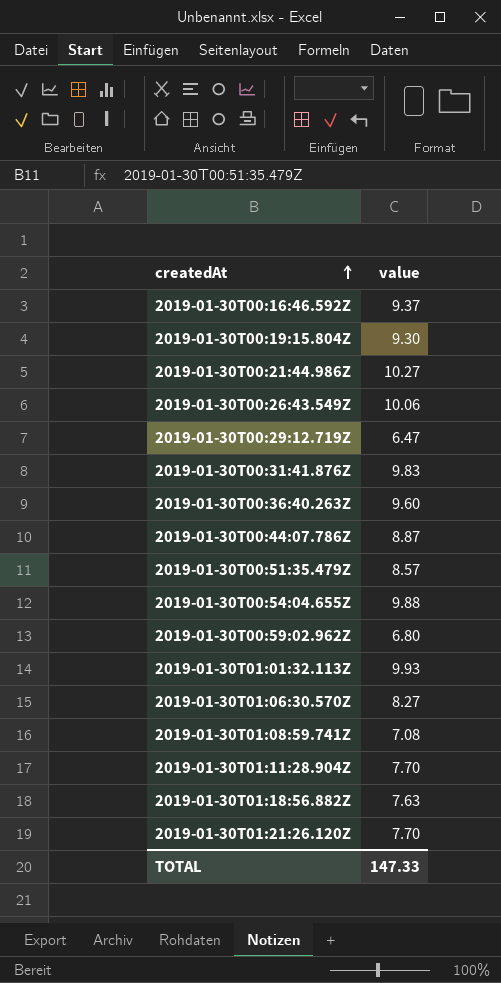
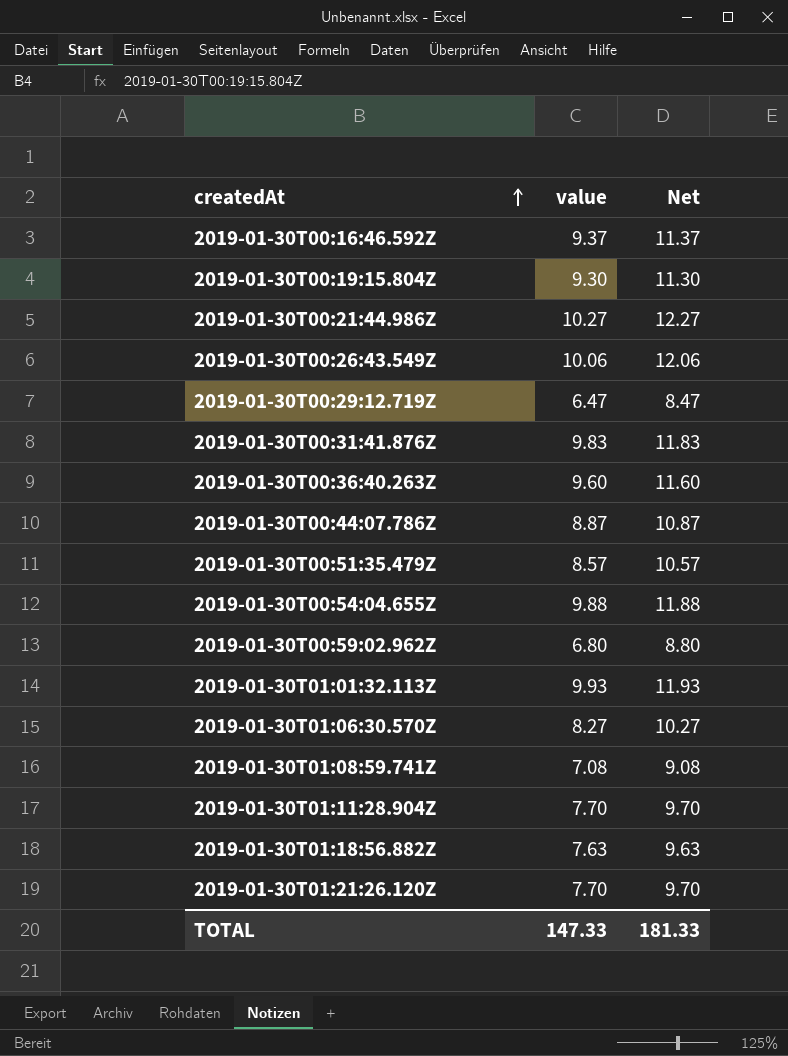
column Net | formula: none -> [value] + 2

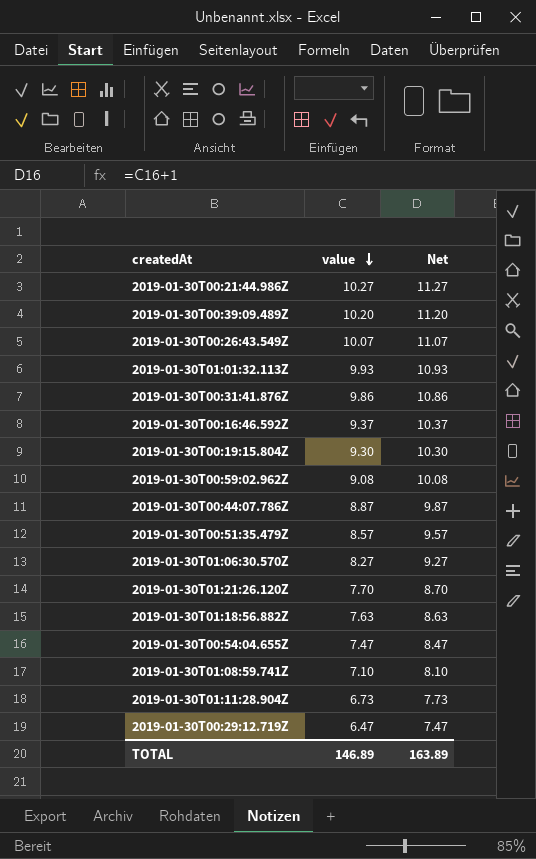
row order: createdAt ascending -> value descending
column Net | formula: [value] + 2 -> [value] + 1
row 2019-01-30T00:36:40.263Z: 9.60 | 11.60 -> none
row 2019-01-30T00:39:09.489Z: none -> 10.20 | 11.20
2019-01-30T00:26:43.549Z | value: 10.06 -> 10.07
2019-01-30T00:31:41.876Z | value: 9.83 -> 9.86
2019-01-30T00:59:02.962Z | value: 6.80 -> 9.08
2019-01-30T00:54:04.655Z | value: 9.88 -> 7.47
2019-01-30T01:08:59.741Z | value: 7.08 -> 7.10
2019-01-30T01:11:28.904Z | value: 7.70 -> 6.73
TOTAL | value: 147.33 -> 146.89
TOTAL | Net: 181.33 -> 163.89

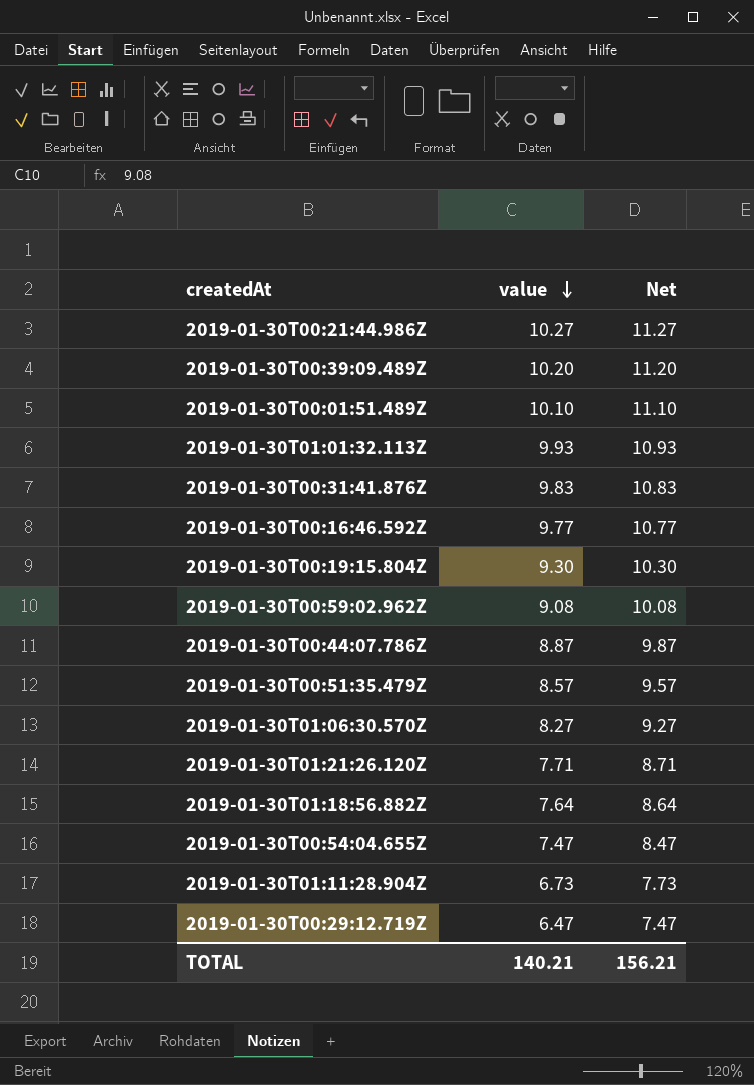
row 2019-01-30T00:26:43.549Z: 10.07 | 11.07 -> none
row 2019-01-30T01:08:59.741Z: 7.10 | 8.10 -> none
row 2019-01-30T00:01:51.489Z: none -> 10.10 | 11.10
2019-01-30T00:31:41.876Z | value: 9.86 -> 9.83
2019-01-30T00:31:41.876Z | Net: 10.86 -> 10.83
2019-01-30T00:16:46.592Z | value: 9.37 -> 9.77
2019-01-30T00:16:46.592Z | Net: 10.37 -> 10.77
2019-01-30T01:21:26.120Z | value: 7.70 -> 7.71
2019-01-30T01:21:26.120Z | Net: 8.70 -> 8.71
2019-01-30T01:18:56.882Z | value: 7.63 -> 7.64
2019-01-30T01:18:56.882Z | Net: 8.63 -> 8.64
TOTAL | value: 146.89 -> 140.21
TOTAL | Net: 163.89 -> 156.21

